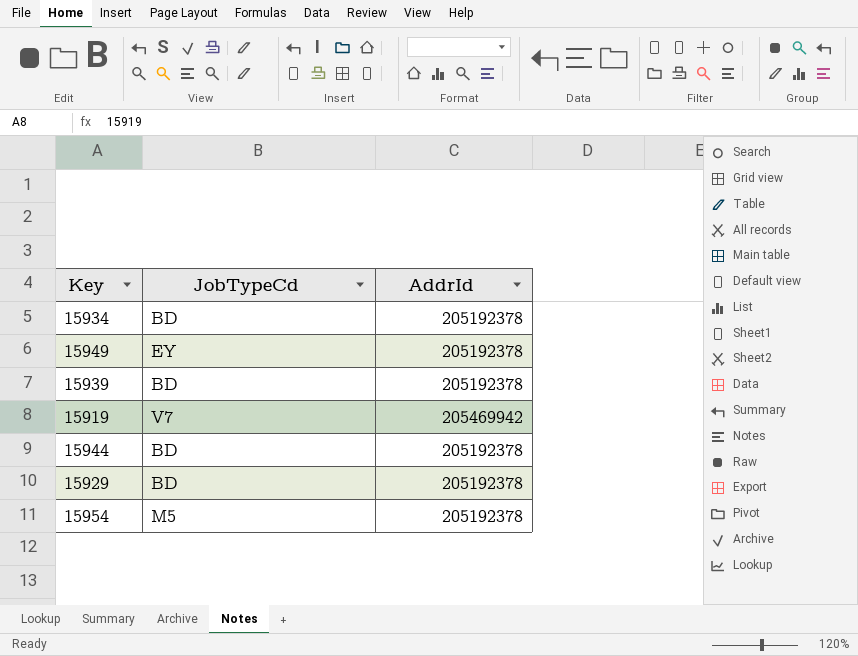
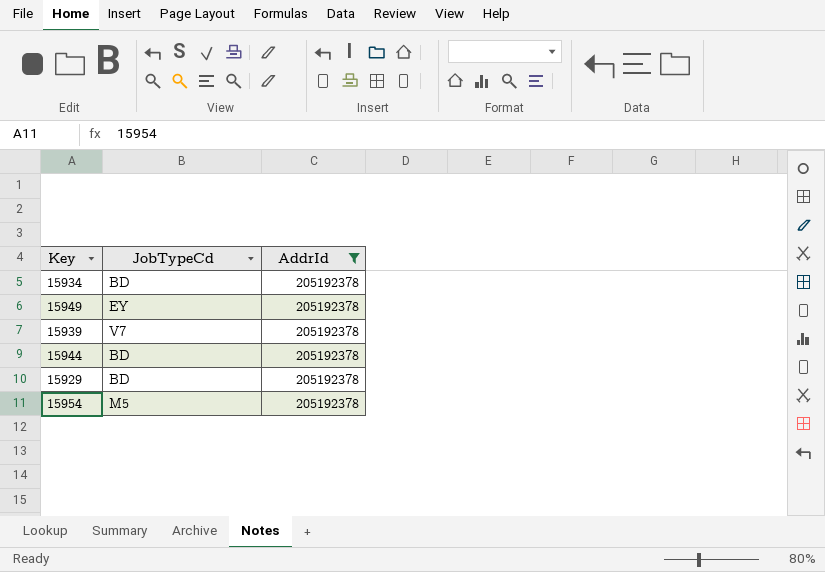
filter: none -> AddrId = 205192378
15939 | JobTypeCd: BD -> V7

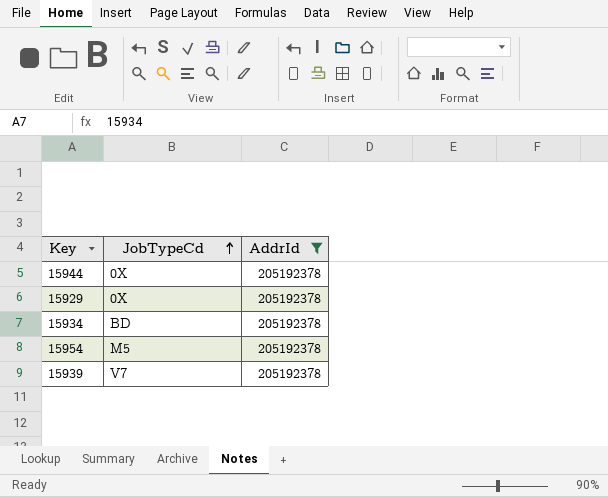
row order: none -> JobTypeCd ascending
row 15949: EY | 205192378 -> none
15944 | JobTypeCd: BD -> 0X
15929 | JobTypeCd: BD -> 0X

